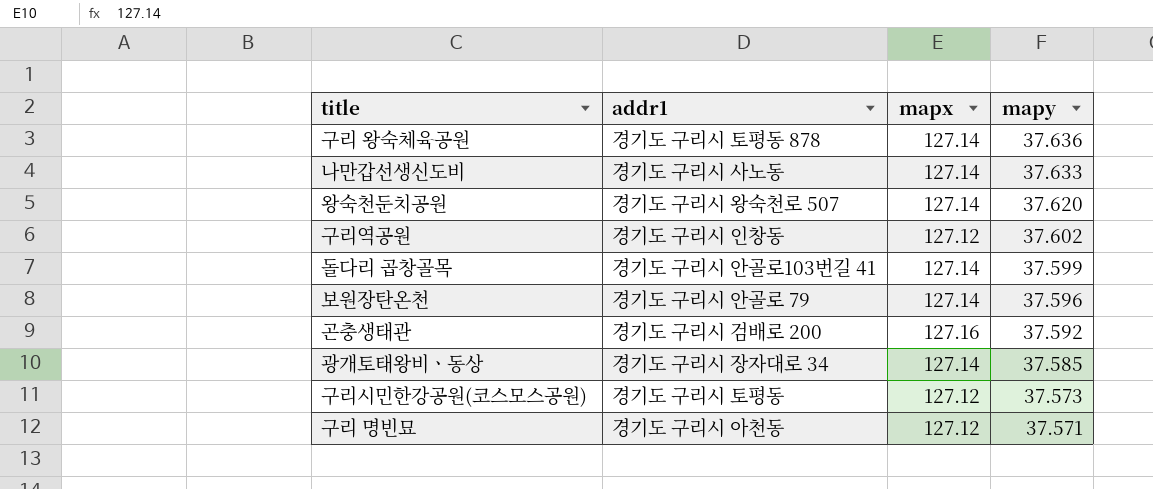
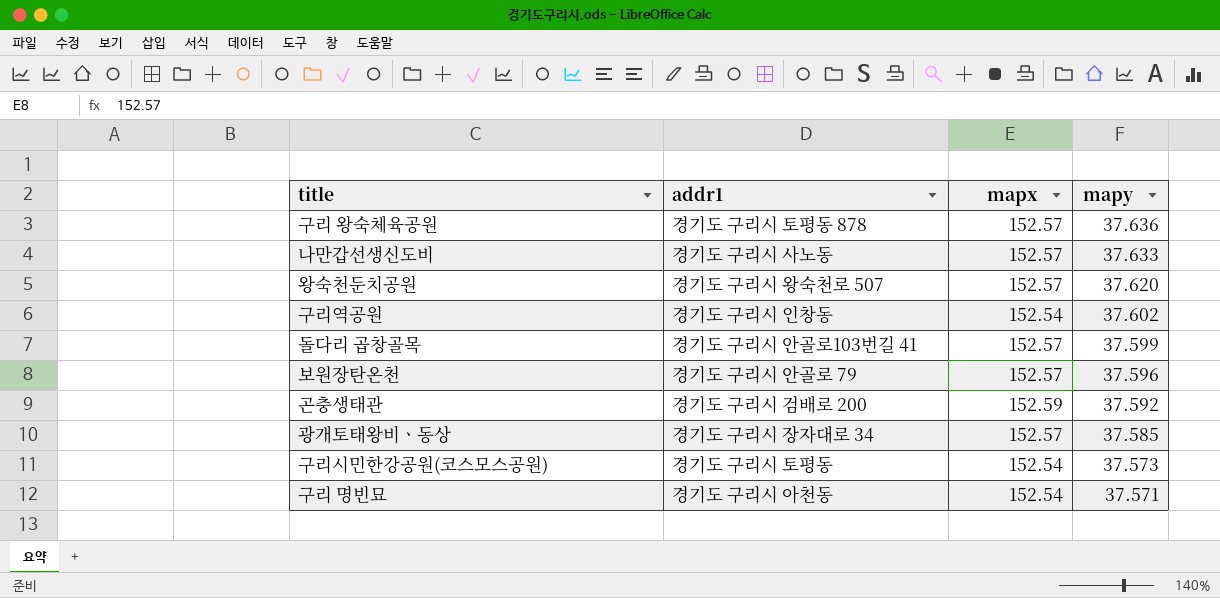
구리 왕숙체육공원 | mapx: 127.14 -> 152.57
나만갑선생신도비 | mapx: 127.14 -> 152.57
왕숙천둔치공원 | mapx: 127.14 -> 152.57
구리역공원 | mapx: 127.12 -> 152.54
돌다리 곱창골목 | mapx: 127.14 -> 152.57
보원장탄온천 | mapx: 127.14 -> 152.57
곤충생태관 | mapx: 127.16 -> 152.59
광개토태왕비ㆍ동상 | mapx: 127.14 -> 152.57
구리시민한강공원(코스모스공원) | mapx: 127.12 -> 152.54
구리 명빈묘 | mapx: 127.12 -> 152.54

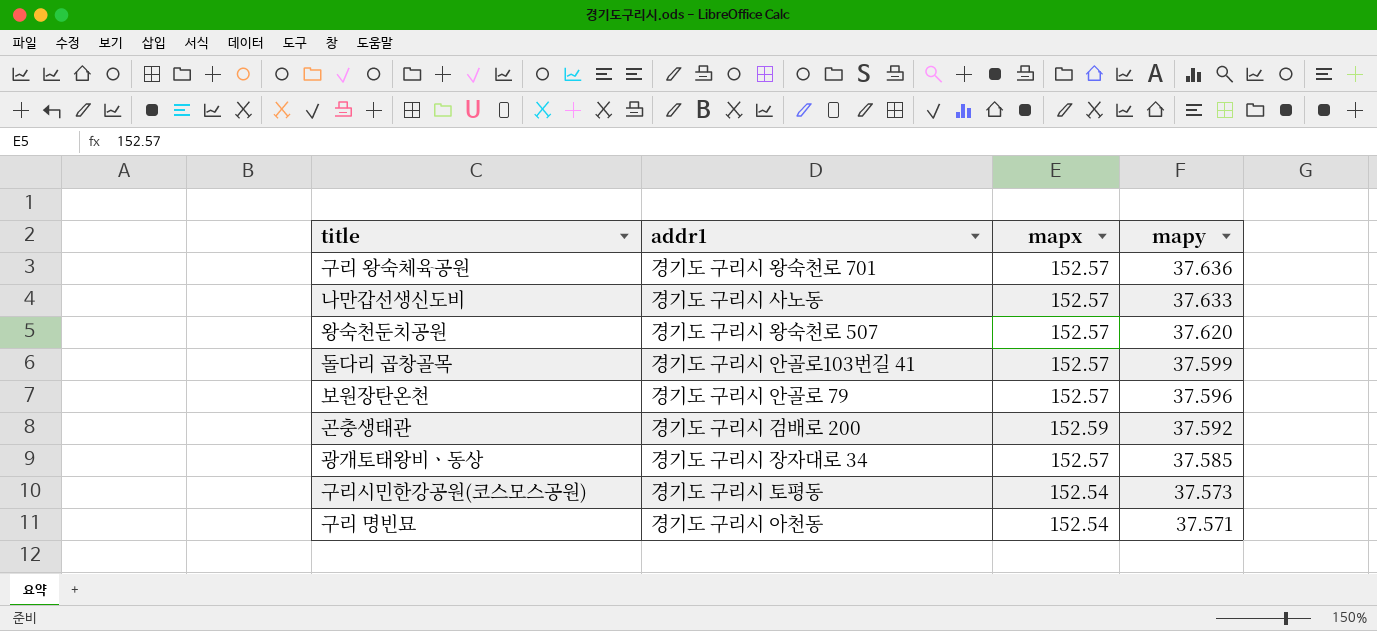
row 구리역공원: 경기도 구리시 인창동 | 152.54 | 37.602 -> none
구리 왕숙체육공원 | addr1: 경기도 구리시 토평동 878 -> 경기도 구리시 왕숙천로 701

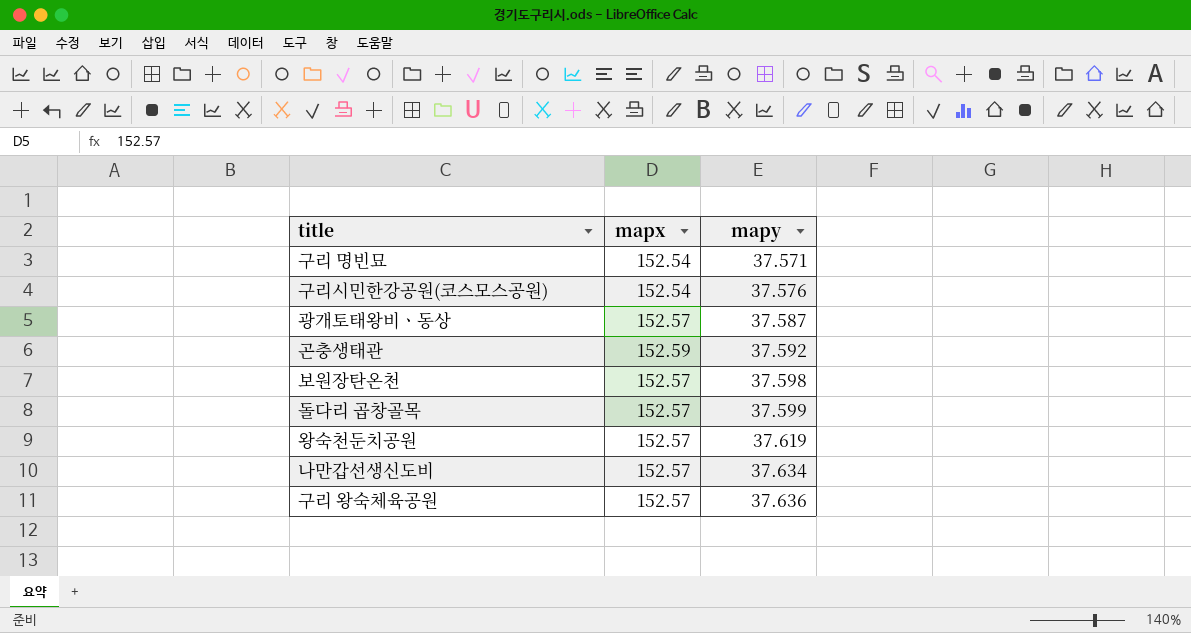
row order: mapy descending -> mapy ascending
column addr1 | position: 2 -> none
구리시민한강공원(코스모스공원) | mapy: 37.573 -> 37.576
광개토태왕비ㆍ동상 | mapy: 37.585 -> 37.587
보원장탄온천 | mapy: 37.596 -> 37.598
왕숙천둔치공원 | mapy: 37.620 -> 37.619
나만갑선생신도비 | mapy: 37.633 -> 37.634

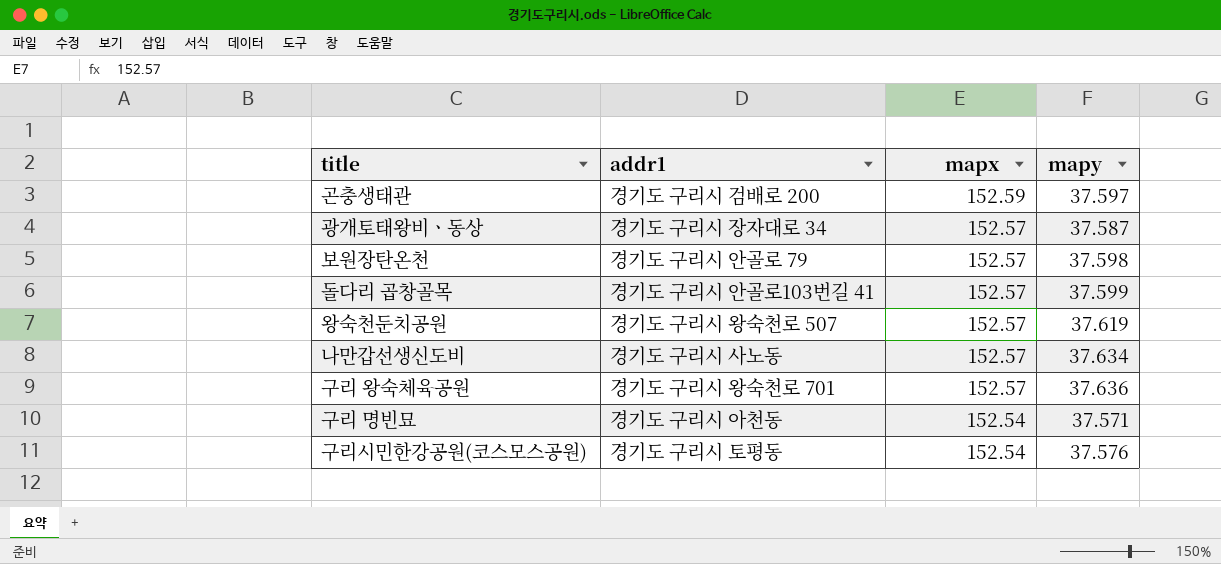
row order: mapy ascending -> mapx descending
column addr1 | position: none -> 2
곤충생태관 | mapy: 37.592 -> 37.597

